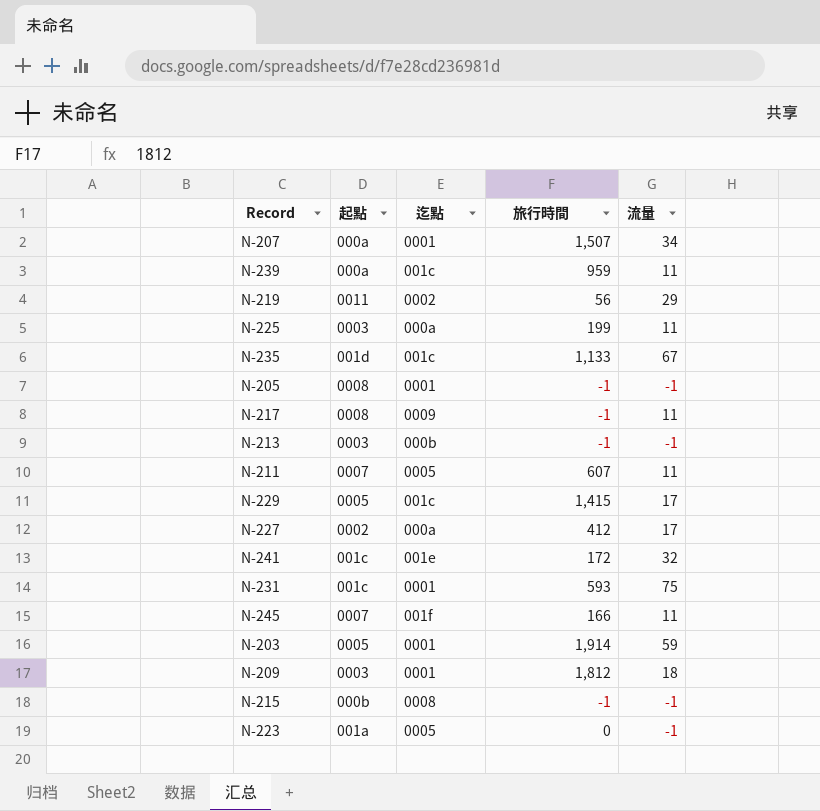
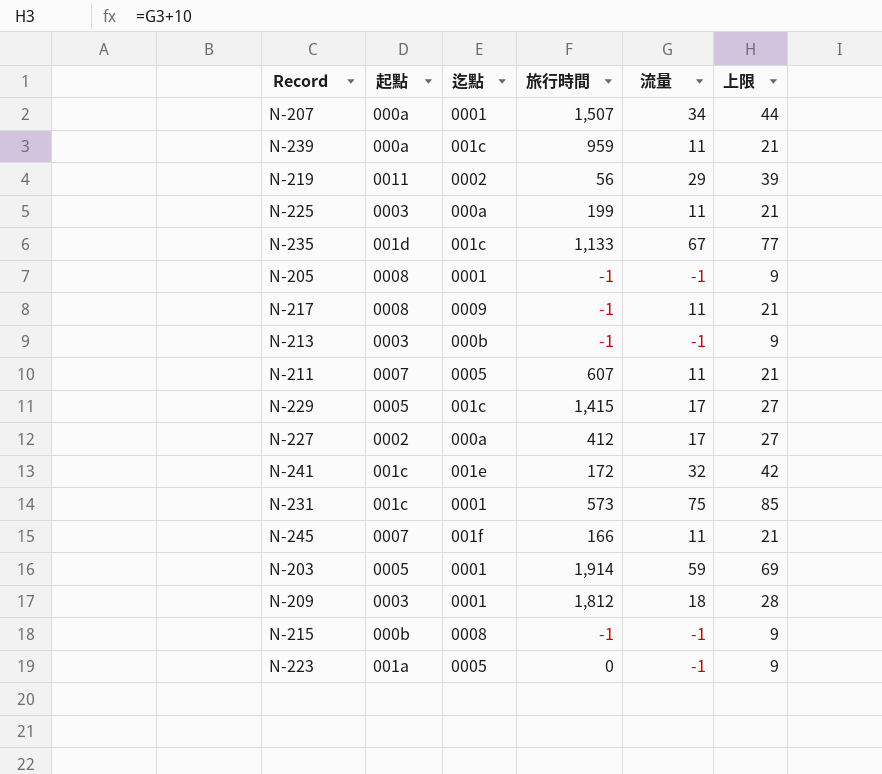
column 上限 | formula: none -> [流量] + 10
N-231 | 旅行時間: 593 -> 573

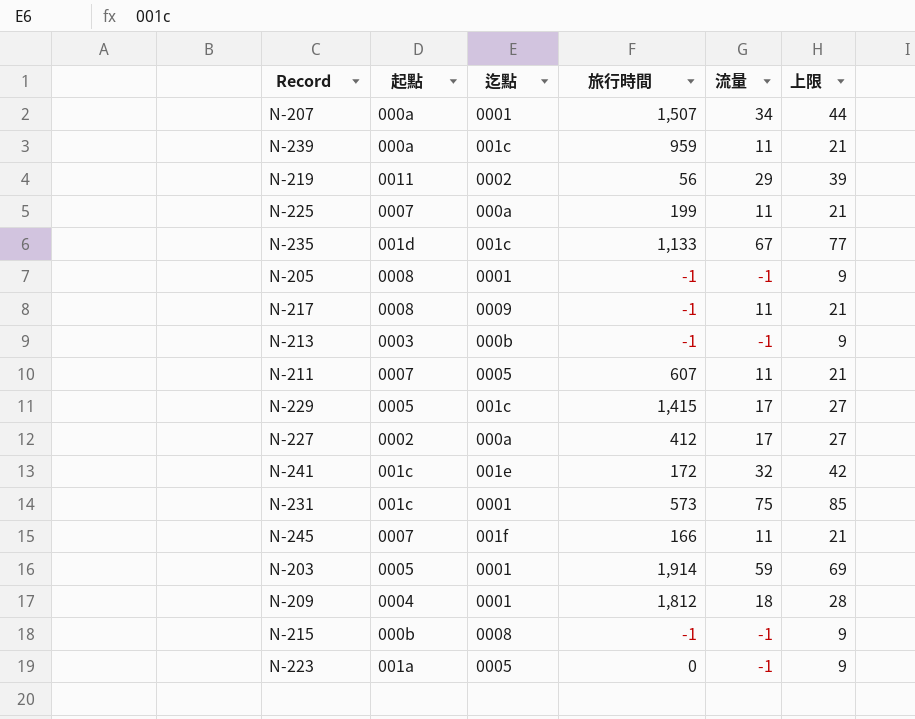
N-225 | 起點: 0003 -> 0007
N-209 | 起點: 0003 -> 0004

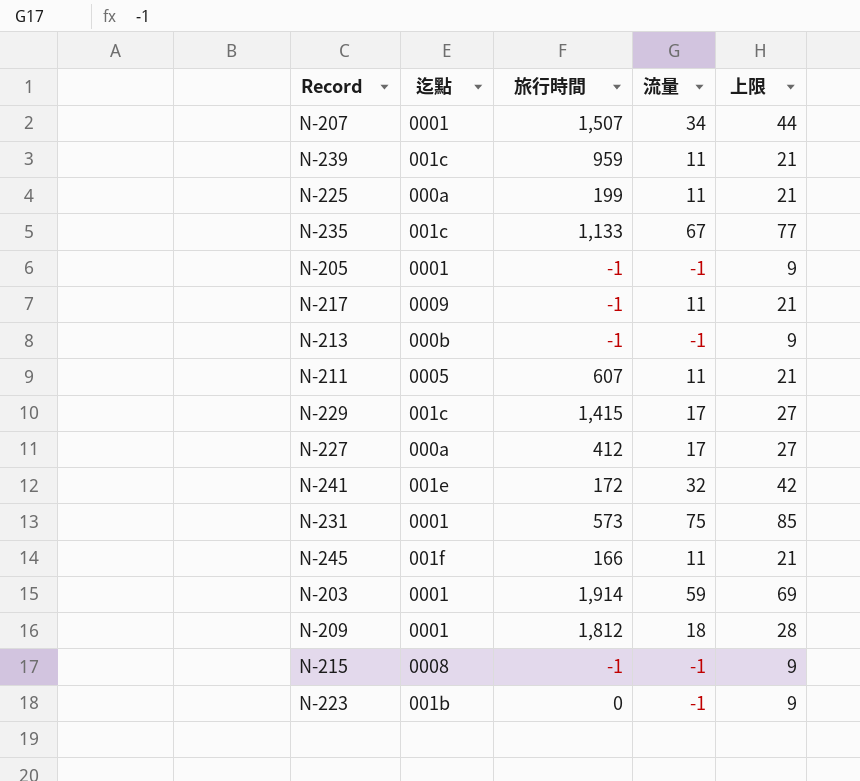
column 起點 | position: 2 -> none
row N-219: 0011 | 0002 | 56 | 29 | 39 -> none
N-223 | 迄點: 0005 -> 001b

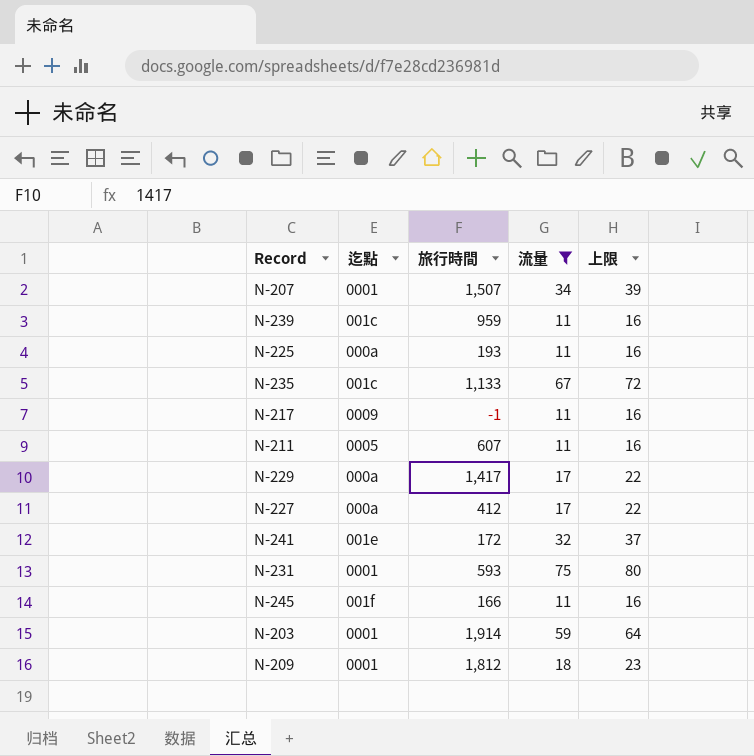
filter: none -> 流量 != -1
column 上限 | formula: [流量] + 10 -> [流量] + 5
N-225 | 旅行時間: 199 -> 193
N-229 | 迄點: 001c -> 000a
N-229 | 旅行時間: 1,415 -> 1,417
N-231 | 旅行時間: 573 -> 593

